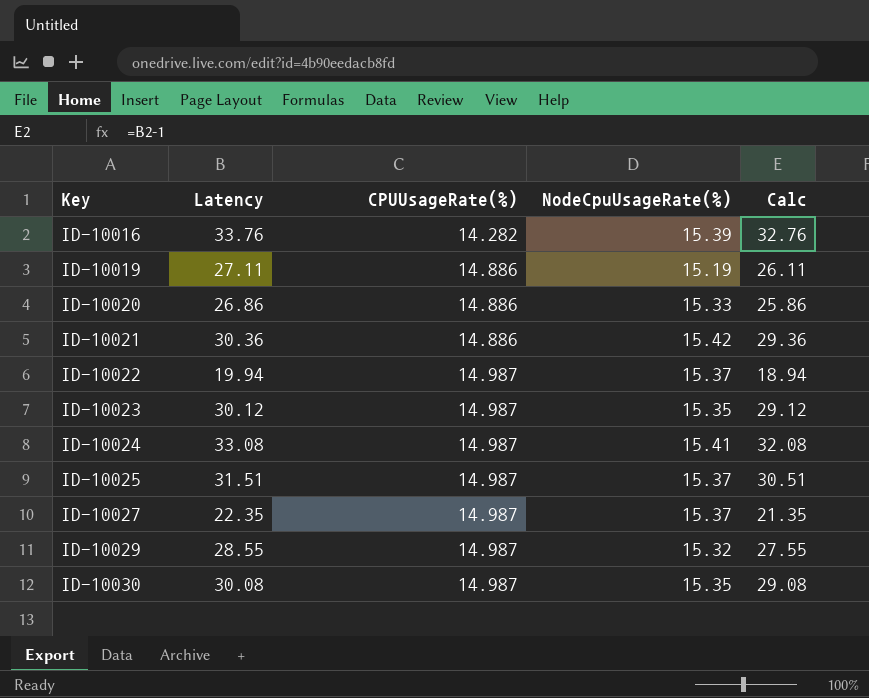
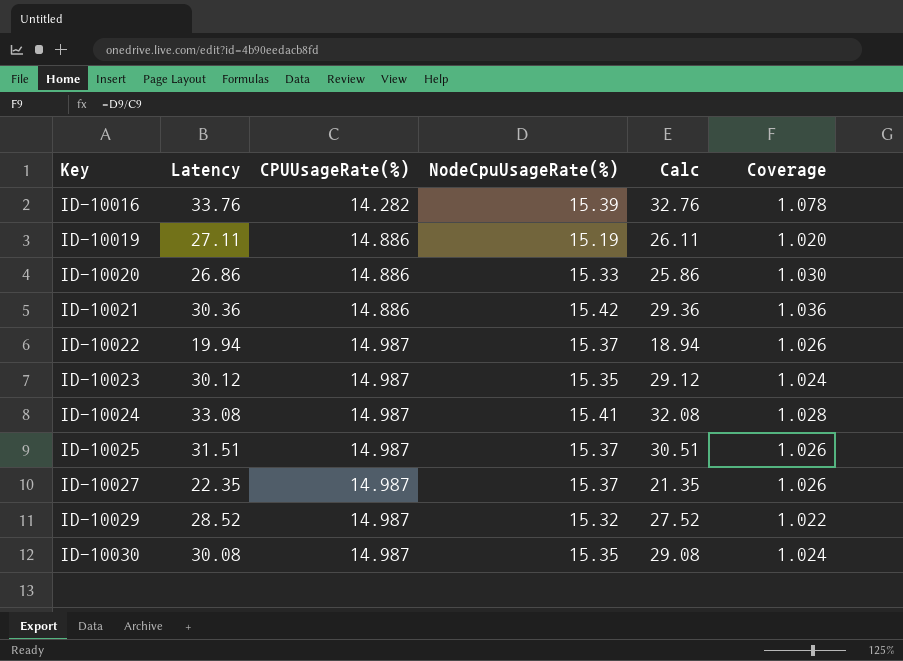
column Coverage | formula: none -> [NodeCpuUsageRate(%)] / [CPUUsageRate(%)]
ID-10029 | Latency: 28.55 -> 28.52
ID-10029 | Calc: 27.55 -> 27.52

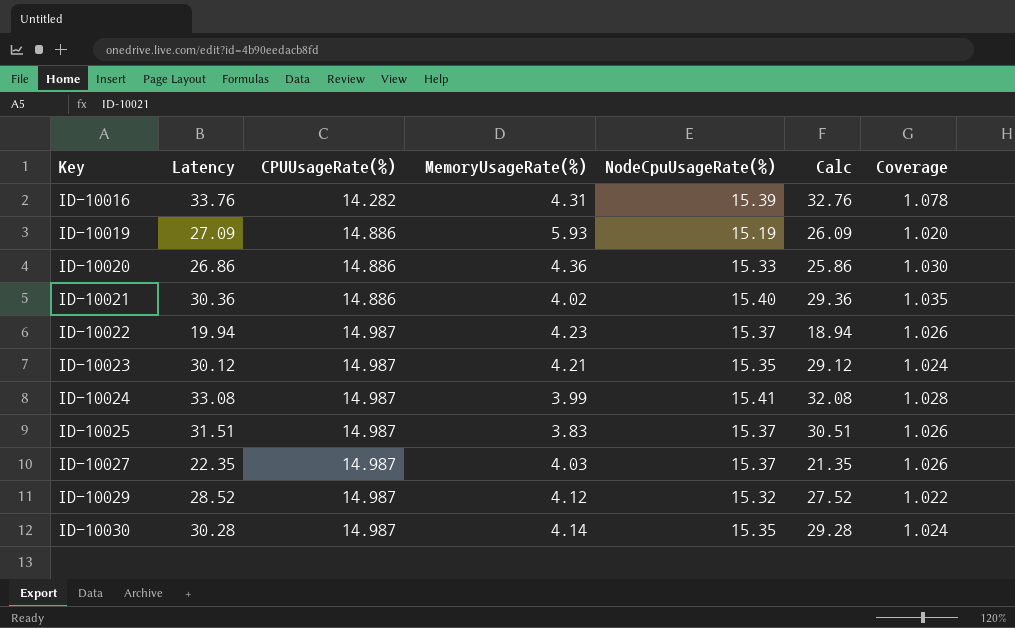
column MemoryUsageRate(%) | position: none -> 4
ID-10019 | Latency: 27.11 -> 27.09
ID-10019 | Calc: 26.11 -> 26.09
ID-10021 | NodeCpuUsageRate(%): 15.42 -> 15.40
ID-10021 | Coverage: 1.036 -> 1.035
ID-10030 | Latency: 30.08 -> 30.28
ID-10030 | Calc: 29.08 -> 29.28

